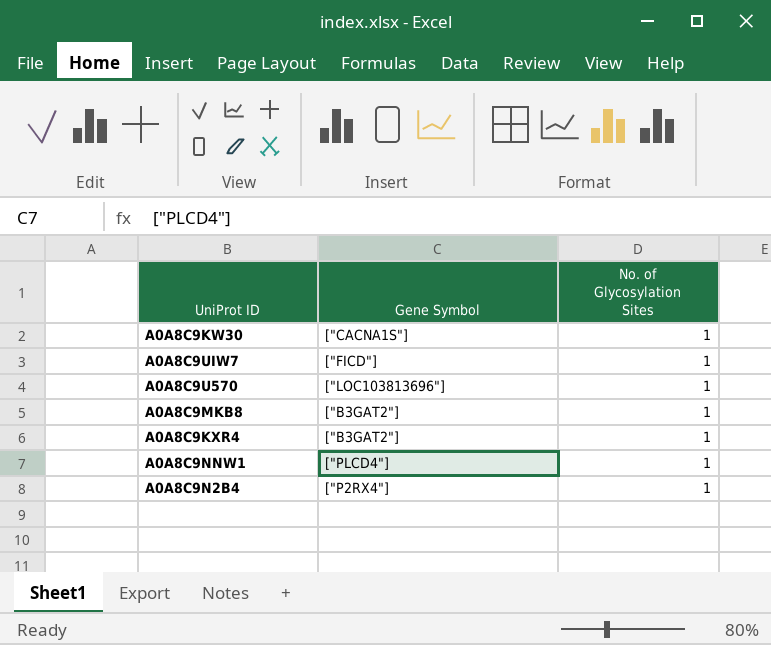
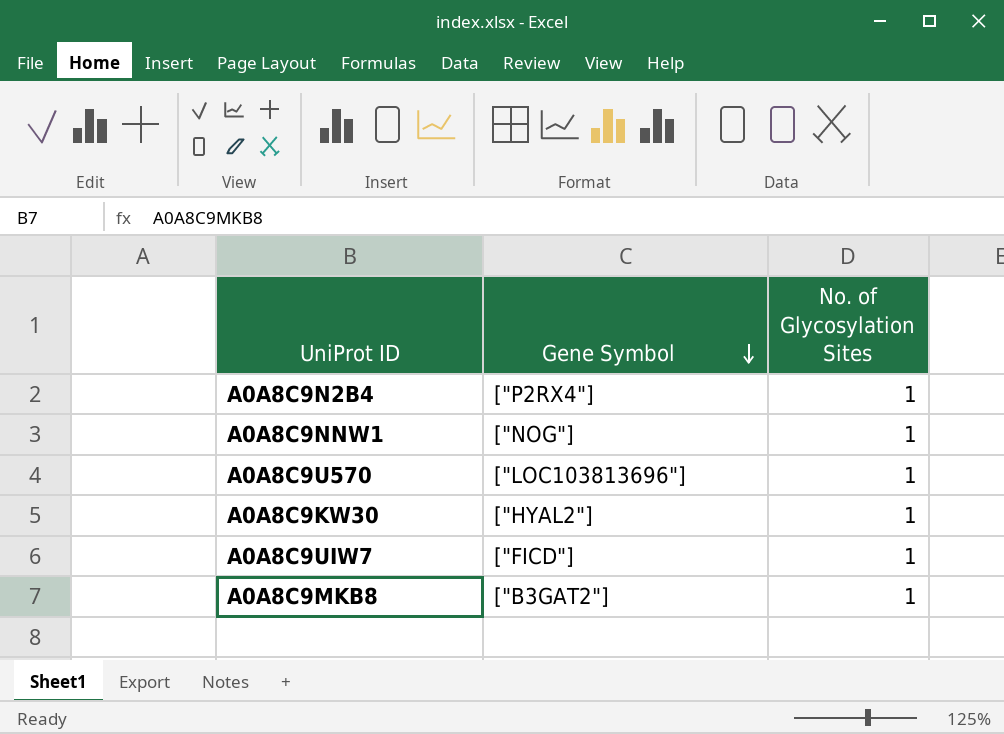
row order: none -> Gene Symbol descending
row A0A8C9KXR4: ["B3GAT2"] | 1 -> none
A0A8C9NNW1 | Gene Symbol: ["PLCD4"] -> ["NOG"]
A0A8C9KW30 | Gene Symbol: ["CACNA1S"] -> ["HYAL2"]

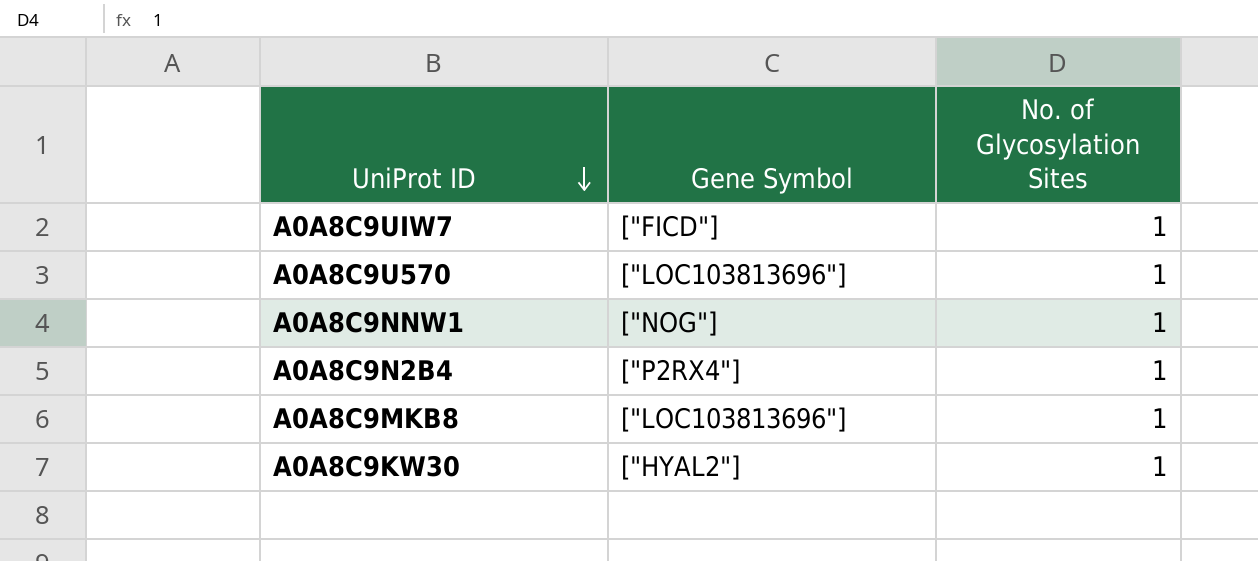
row order: Gene Symbol descending -> UniProt ID descending
A0A8C9MKB8 | Gene Symbol: ["B3GAT2"] -> ["LOC103813696"]

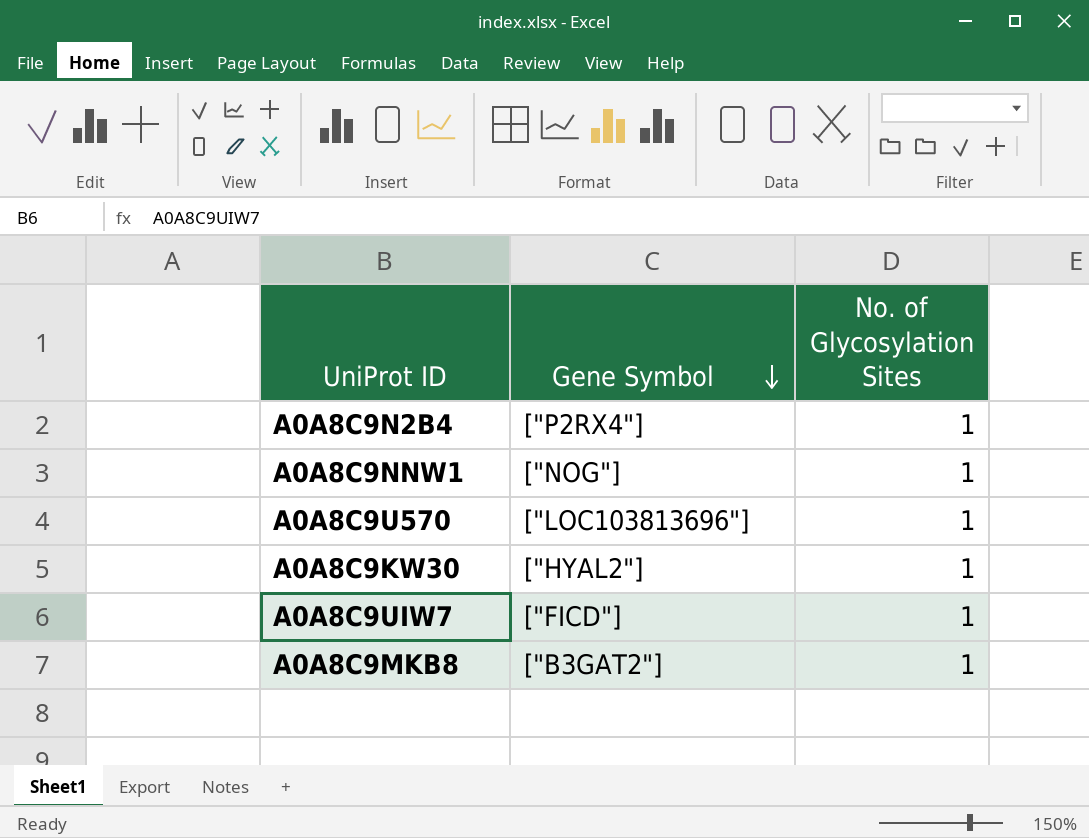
row order: UniProt ID descending -> Gene Symbol descending
A0A8C9MKB8 | Gene Symbol: ["LOC103813696"] -> ["B3GAT2"]

